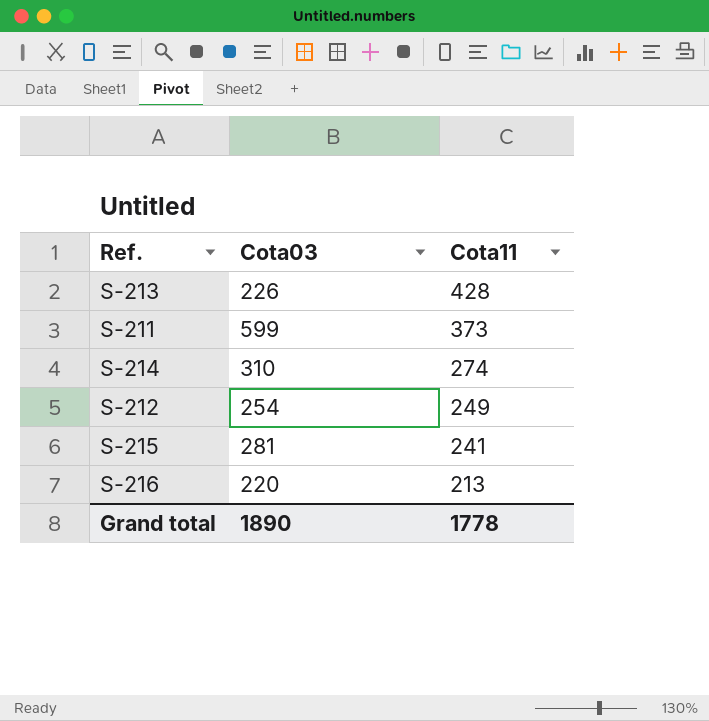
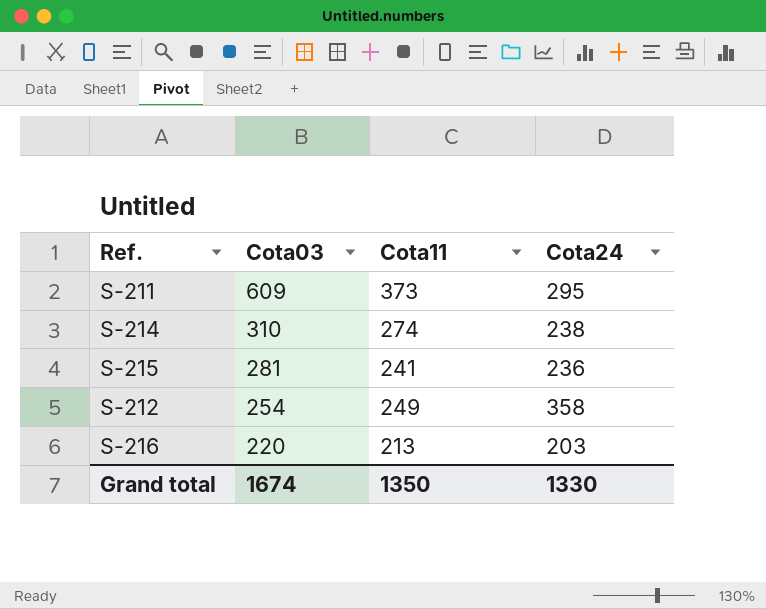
row order: Cota11 descending -> Cota03 descending
column Cota24 | position: none -> 4
row S-213: 226 | 428 -> none
S-211 | Cota03: 599 -> 609
Grand total | Cota03: 1890 -> 1674
Grand total | Cota11: 1778 -> 1350

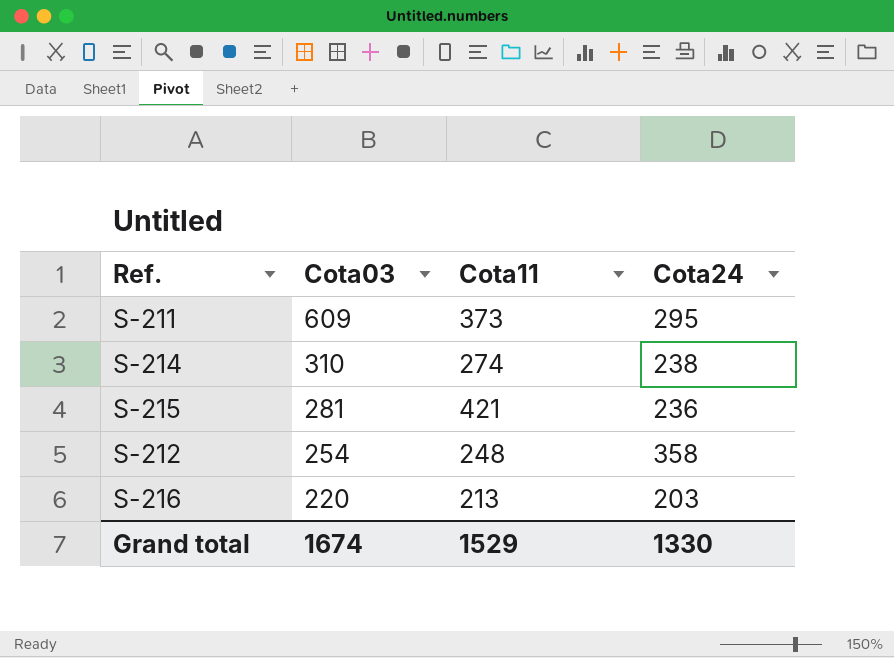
S-215 | Cota11: 241 -> 421
S-212 | Cota11: 249 -> 248
Grand total | Cota11: 1350 -> 1529

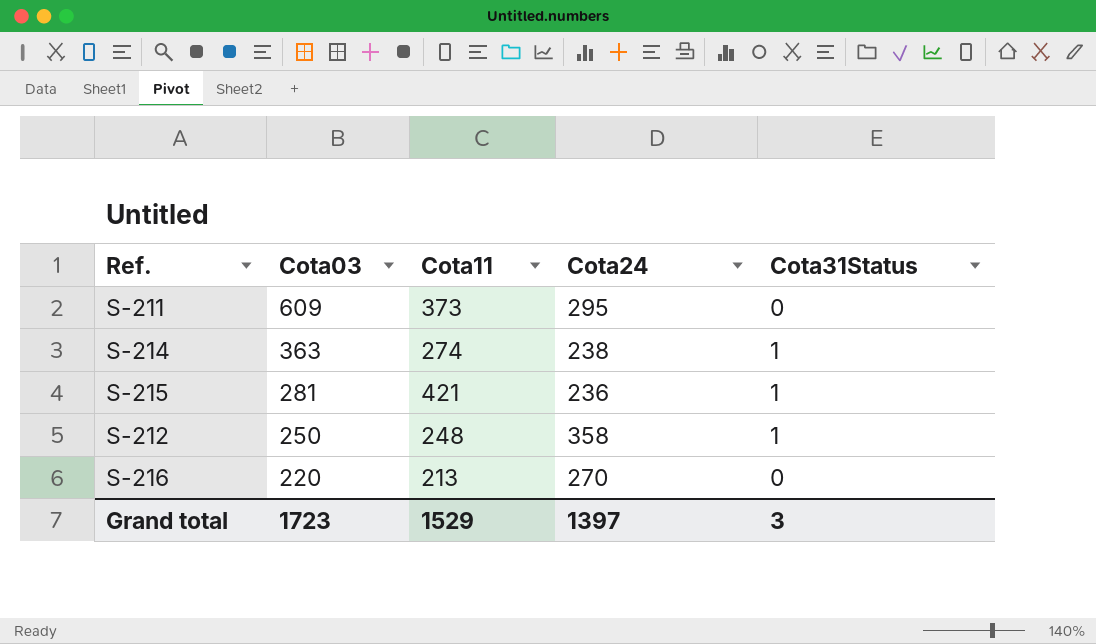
column Cota31Status | position: none -> 5
S-214 | Cota03: 310 -> 363
S-212 | Cota03: 254 -> 250
S-216 | Cota24: 203 -> 270
Grand total | Cota03: 1674 -> 1723
Grand total | Cota24: 1330 -> 1397

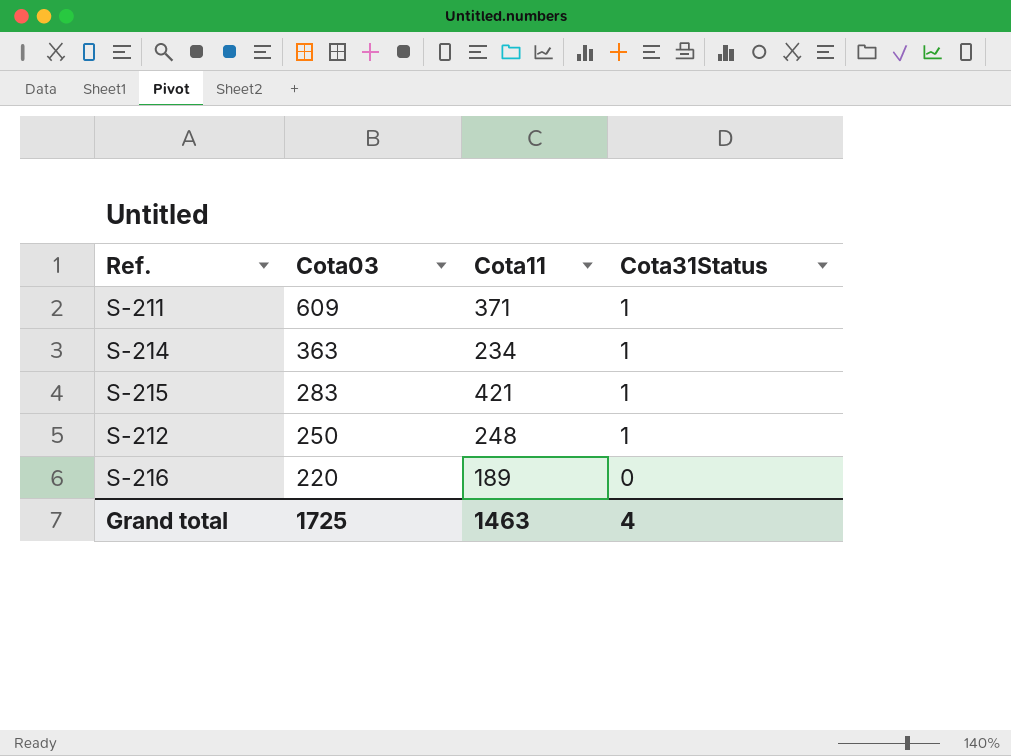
column Cota24 | position: 4 -> none
S-211 | Cota11: 373 -> 371
S-211 | Cota31Status: 0 -> 1
S-214 | Cota11: 274 -> 234
S-215 | Cota03: 281 -> 283
S-216 | Cota11: 213 -> 189
Grand total | Cota03: 1723 -> 1725
Grand total | Cota11: 1529 -> 1463
Grand total | Cota31Status: 3 -> 4

